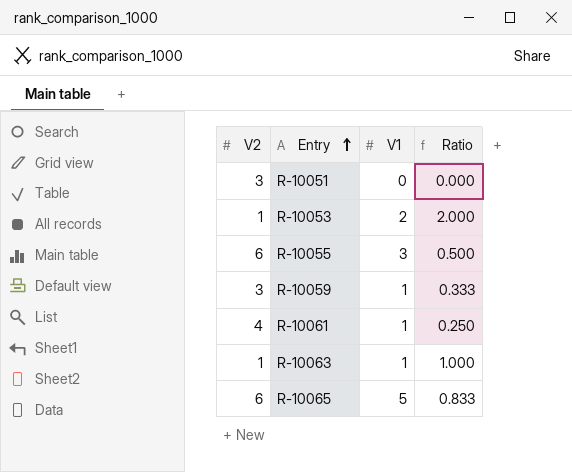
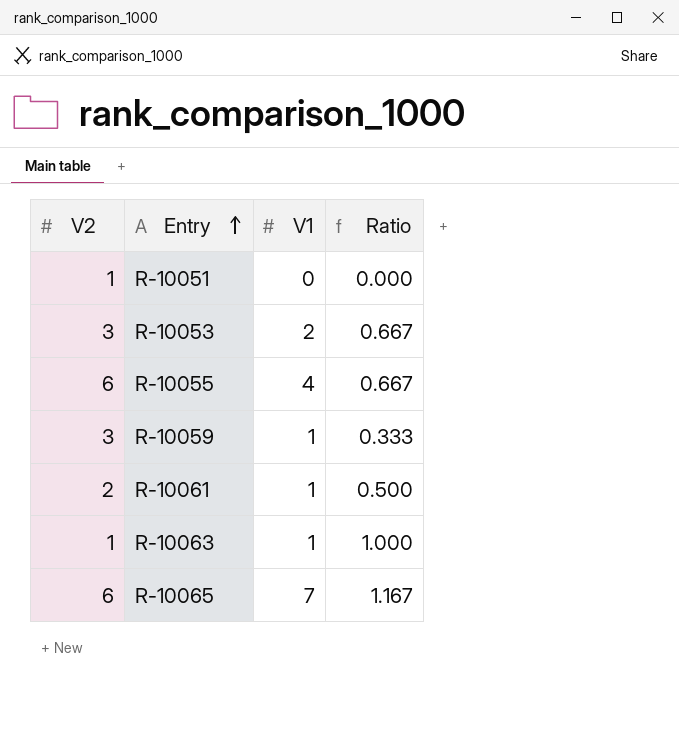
R-10051 | V2: 3 -> 1
R-10053 | V2: 1 -> 3
R-10053 | Ratio: 2.000 -> 0.667
R-10055 | V1: 3 -> 4
R-10055 | Ratio: 0.500 -> 0.667
R-10061 | V2: 4 -> 2
R-10061 | Ratio: 0.250 -> 0.500
R-10065 | V1: 5 -> 7
R-10065 | Ratio: 0.833 -> 1.167

